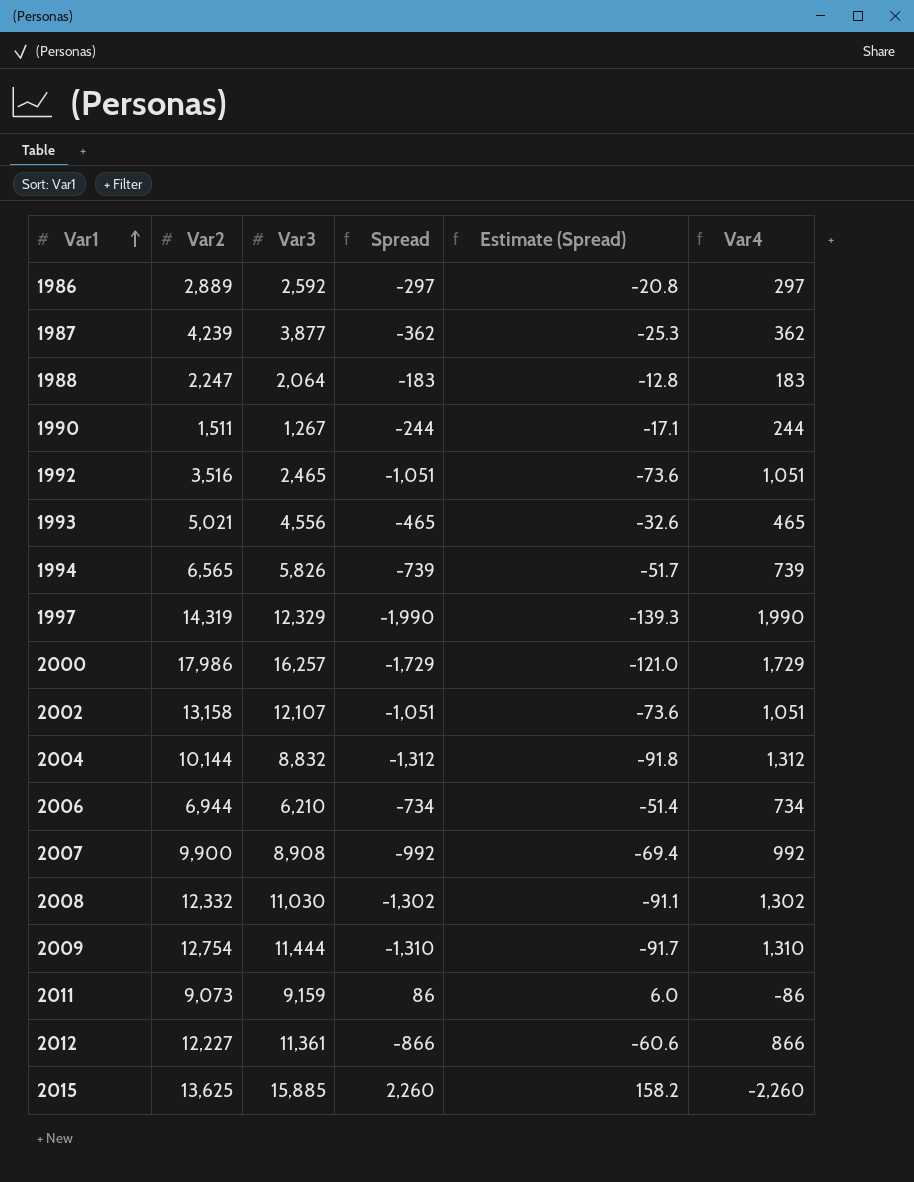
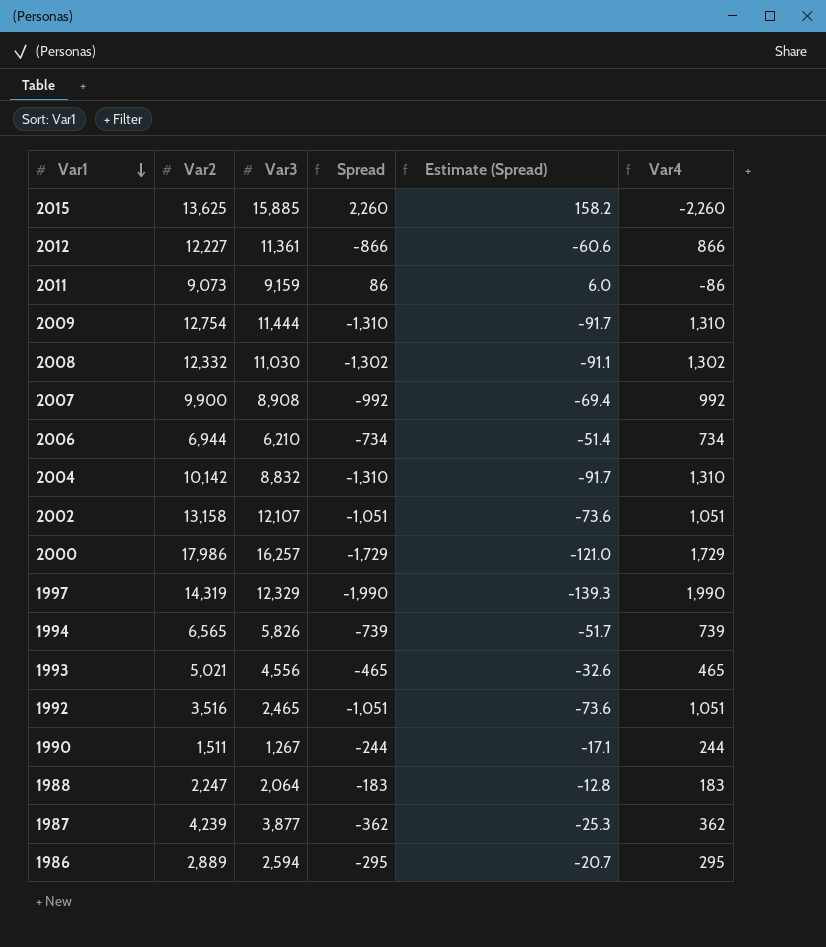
row order: Var1 ascending -> Var1 descending
2004 | Var2: 10,144 -> 10,142
2004 | Spread: -1,312 -> -1,310
2004 | Estimate (Spread): -91.8 -> -91.7
2004 | Var4: 1,312 -> 1,310
1986 | Var3: 2,592 -> 2,594
1986 | Spread: -297 -> -295
1986 | Estimate (Spread): -20.8 -> -20.7
1986 | Var4: 297 -> 295

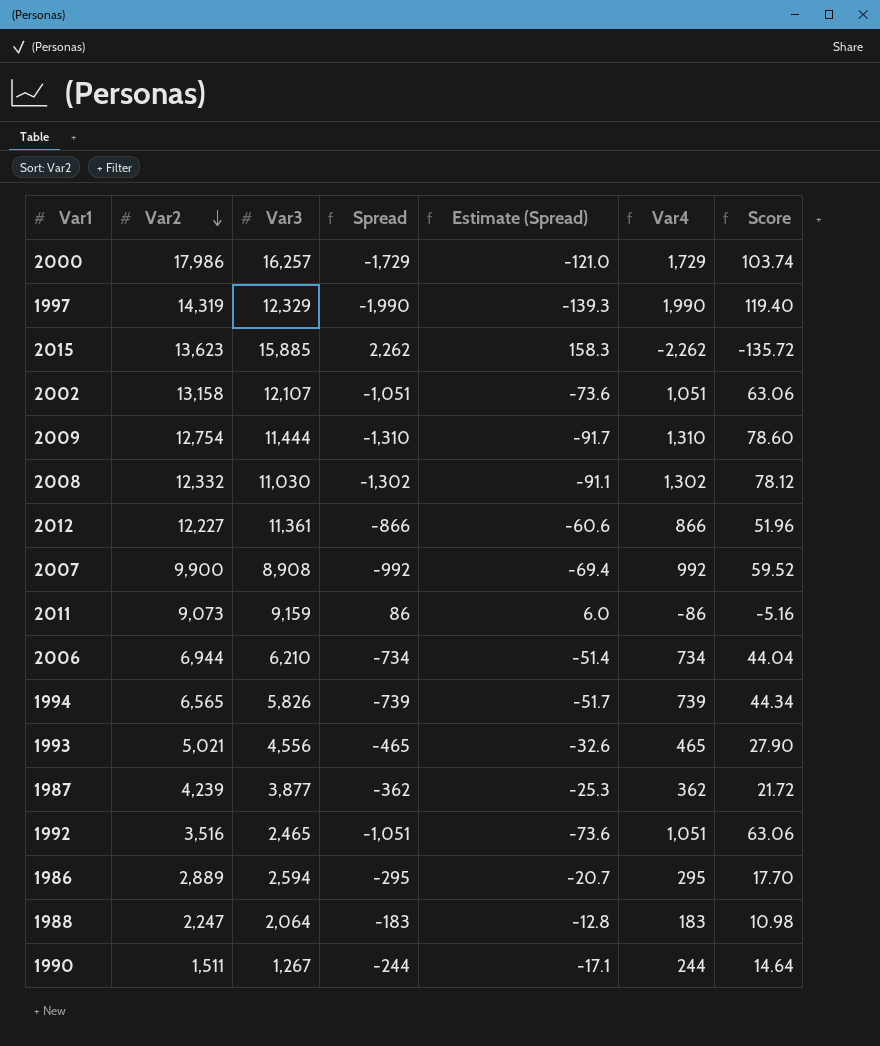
row order: Var1 descending -> Var2 descending
column Score | formula: none -> [Var4] * 0.06
row 2004: 10,142 | 8,832 | -1,310 | -91.7 | 1,310 -> none
2015 | Var2: 13,625 -> 13,623
2015 | Spread: 2,260 -> 2,262
2015 | Estimate (Spread): 158.2 -> 158.3
2015 | Var4: -2,260 -> -2,262

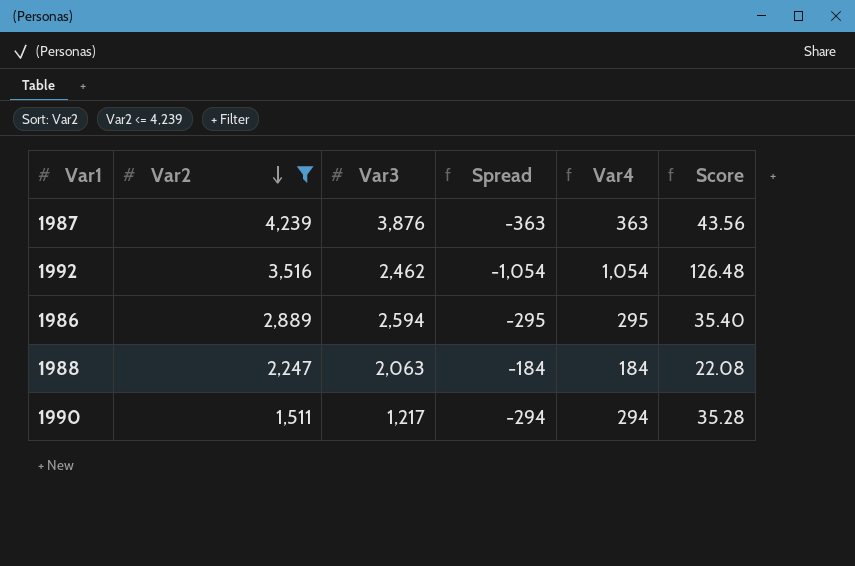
filter: none -> Var2 <= 4,239
column Estimate (Spread) | formula: [Spread] * 0.07 -> none
column Score | formula: [Var4] * 0.06 -> [Var4] * 0.12
1987 | Var3: 3,877 -> 3,876
1987 | Spread: -362 -> -363
1987 | Var4: 362 -> 363
1992 | Var3: 2,465 -> 2,462
1992 | Spread: -1,051 -> -1,054
1992 | Var4: 1,051 -> 1,054
1988 | Var3: 2,064 -> 2,063
1988 | Spread: -183 -> -184
1988 | Var4: 183 -> 184
1990 | Var3: 1,267 -> 1,217
1990 | Spread: -244 -> -294
1990 | Var4: 244 -> 294

